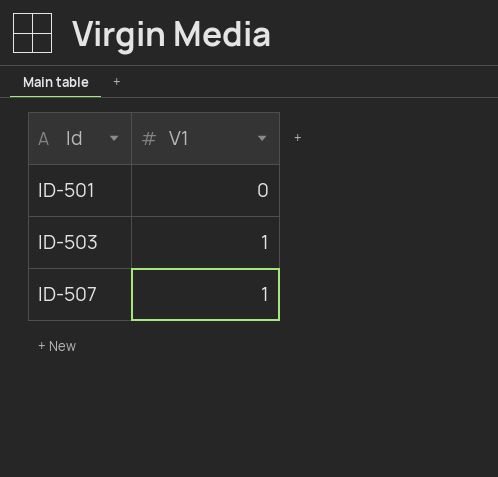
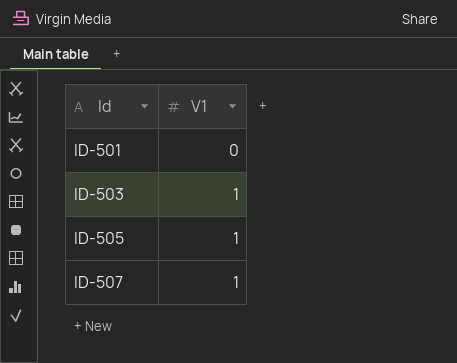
row ID-505: none -> 1

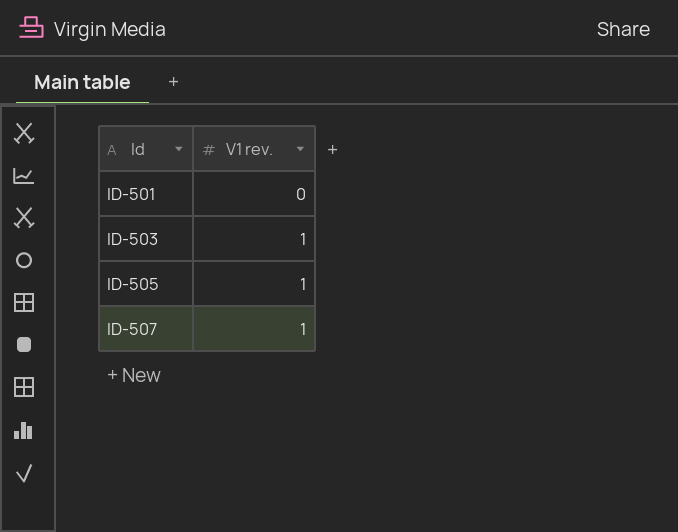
column name: V1 -> V1 rev.

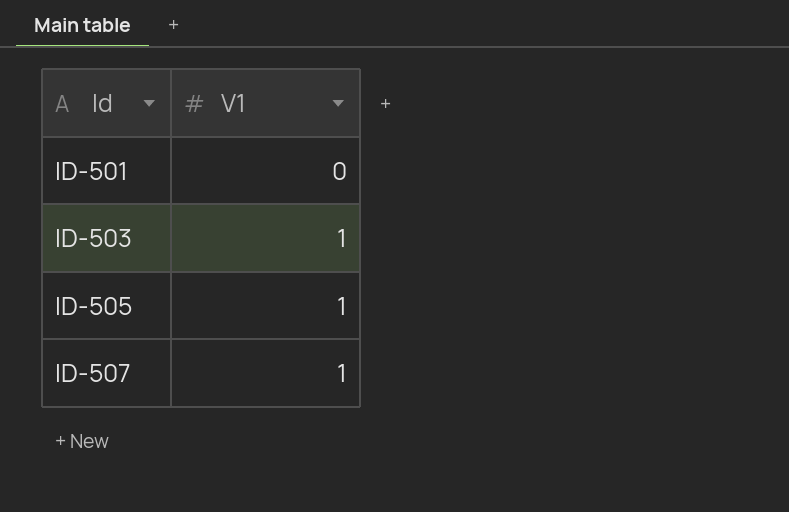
column name: V1 rev. -> V1

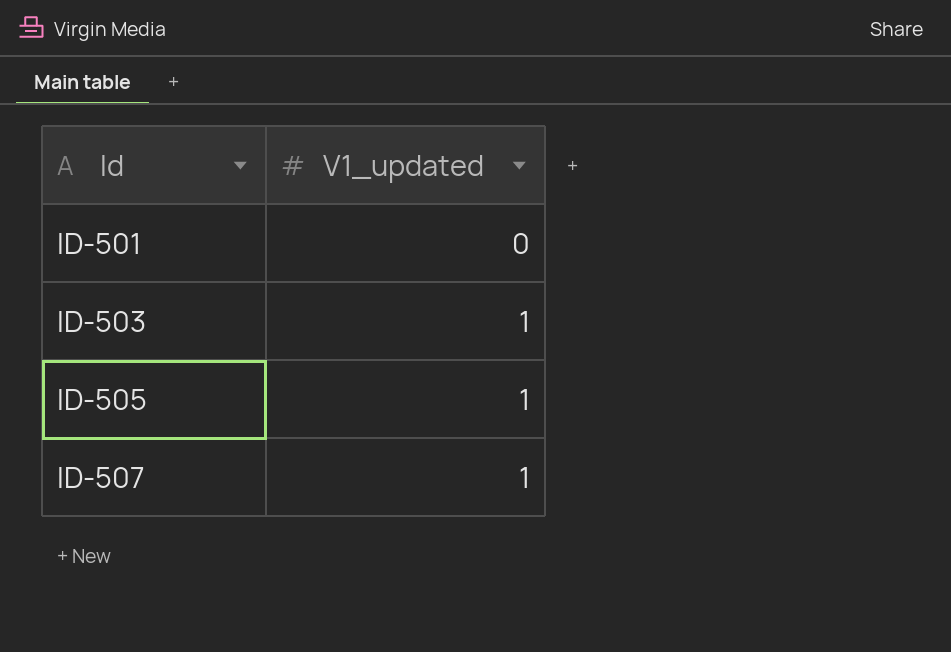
column name: V1 -> V1_updated

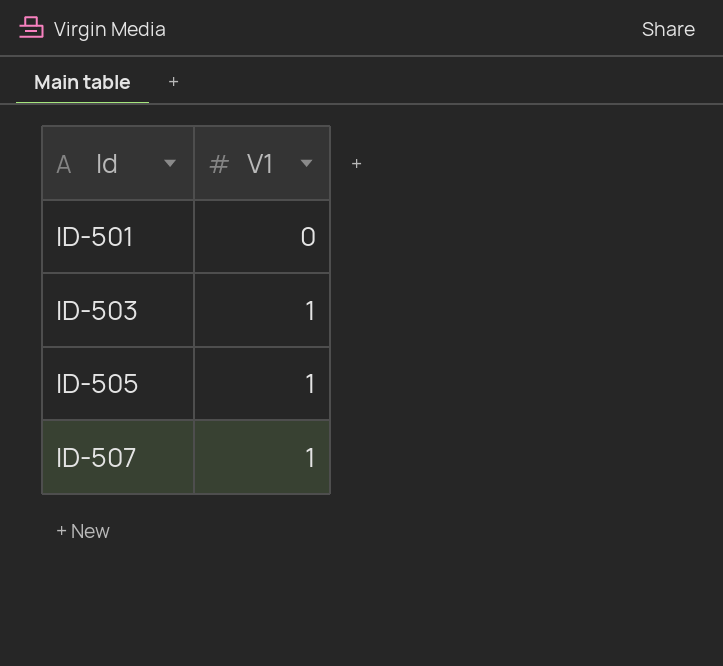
column name: V1_updated -> V1

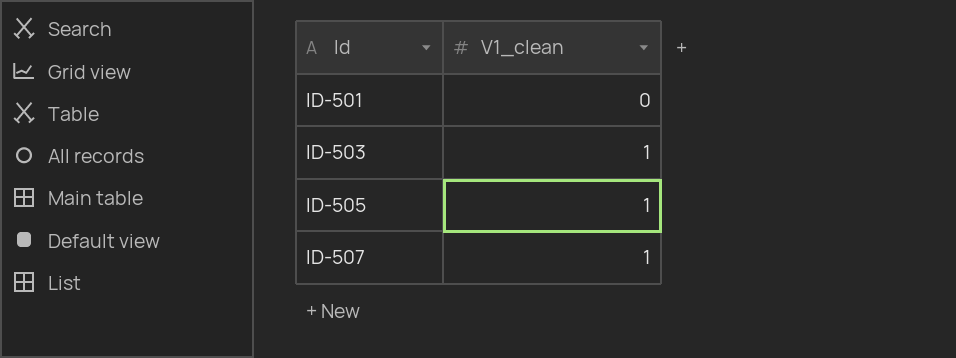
column name: V1 -> V1_clean

